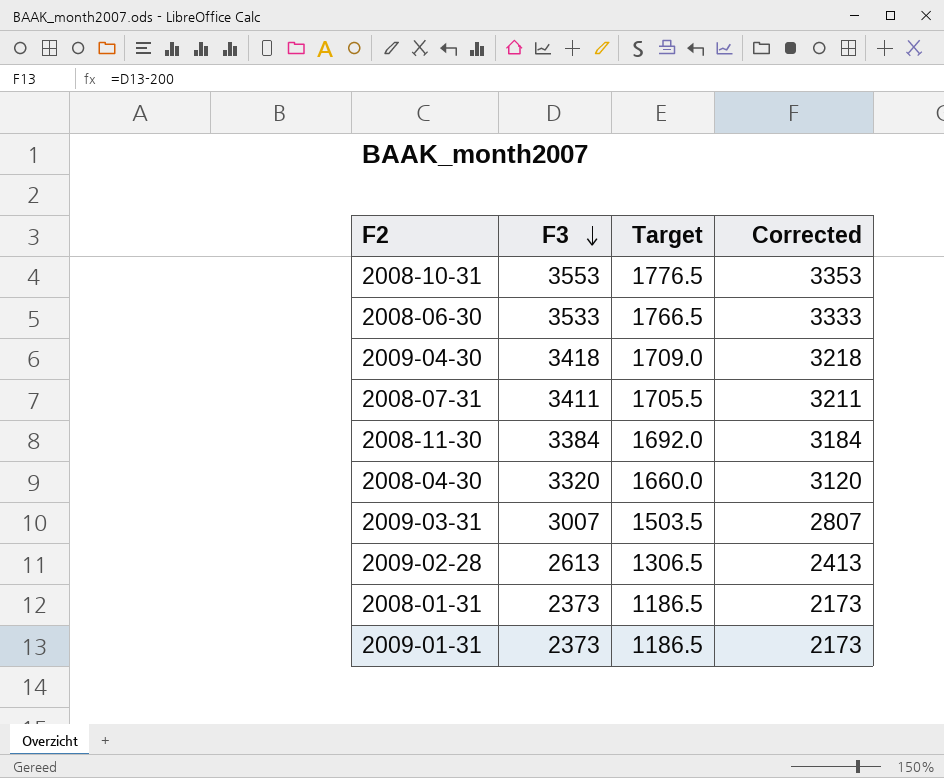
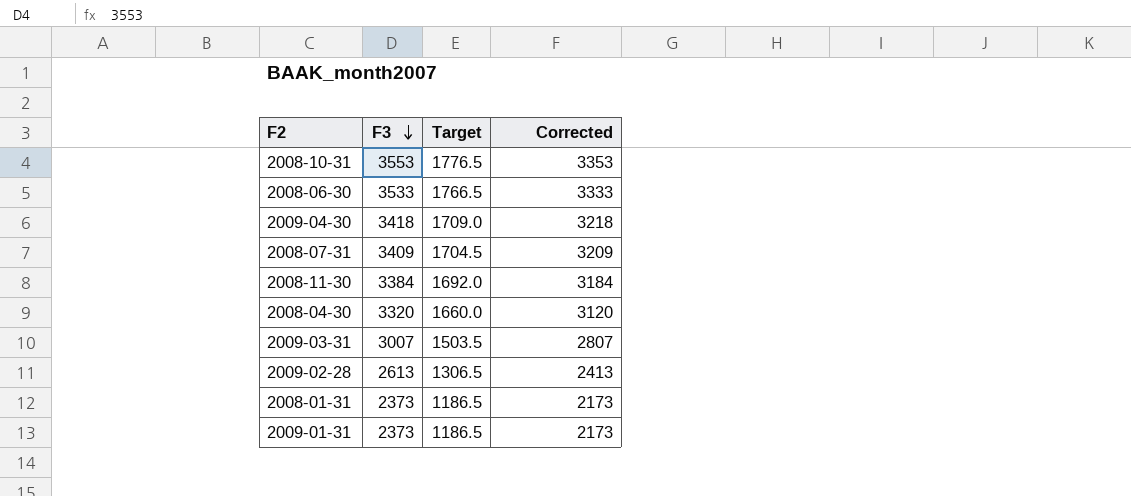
2008-07-31 | F3: 3411 -> 3409
2008-07-31 | Target: 1705.5 -> 1704.5
2008-07-31 | Corrected: 3211 -> 3209

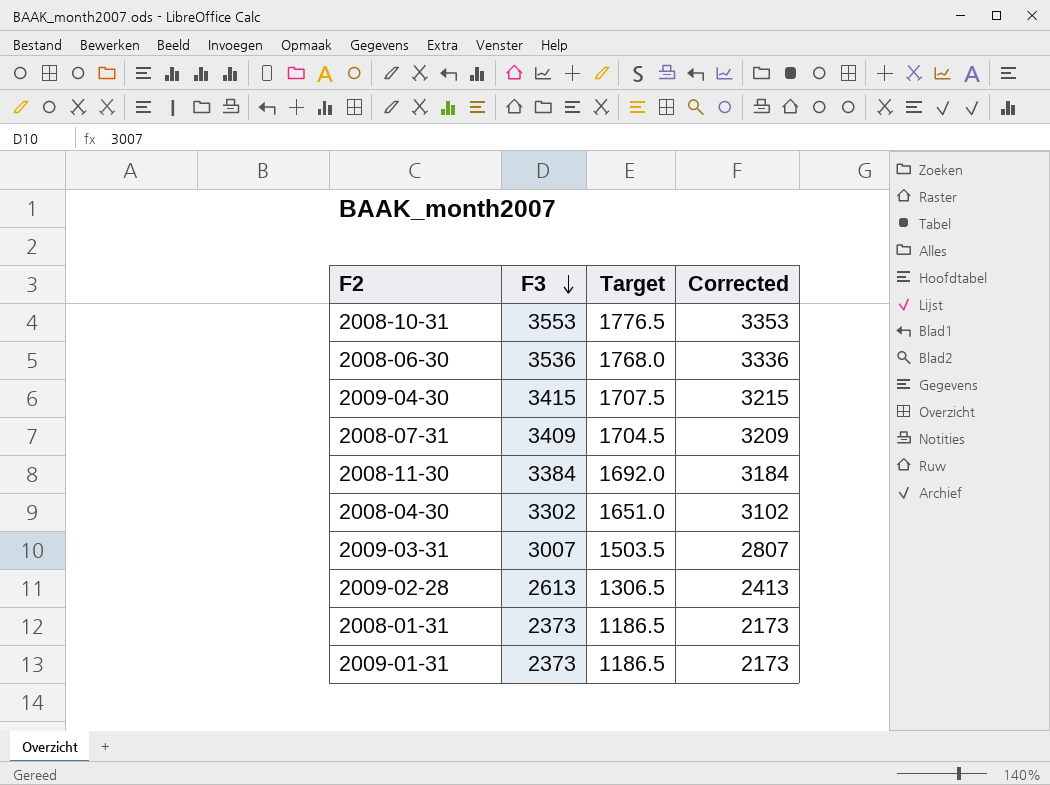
2008-06-30 | F3: 3533 -> 3536
2008-06-30 | Target: 1766.5 -> 1768.0
2008-06-30 | Corrected: 3333 -> 3336
2009-04-30 | F3: 3418 -> 3415
2009-04-30 | Target: 1709.0 -> 1707.5
2009-04-30 | Corrected: 3218 -> 3215
2008-04-30 | F3: 3320 -> 3302
2008-04-30 | Target: 1660.0 -> 1651.0
2008-04-30 | Corrected: 3120 -> 3102

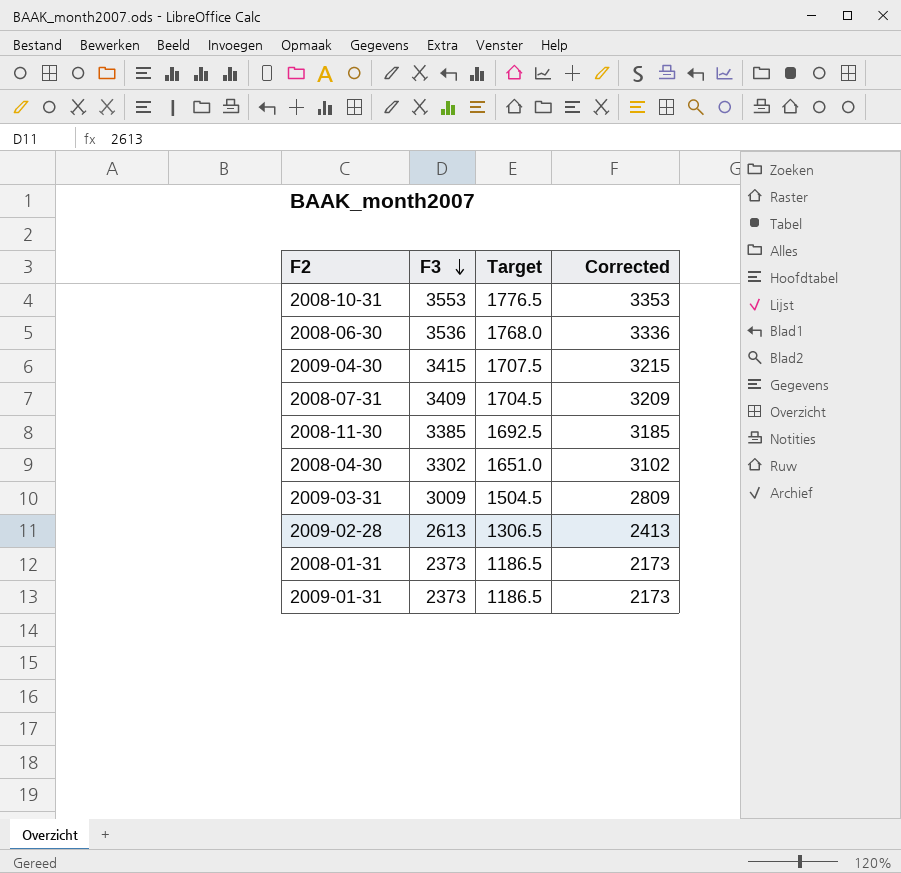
2008-11-30 | F3: 3384 -> 3385
2008-11-30 | Target: 1692.0 -> 1692.5
2008-11-30 | Corrected: 3184 -> 3185
2009-03-31 | F3: 3007 -> 3009
2009-03-31 | Target: 1503.5 -> 1504.5
2009-03-31 | Corrected: 2807 -> 2809

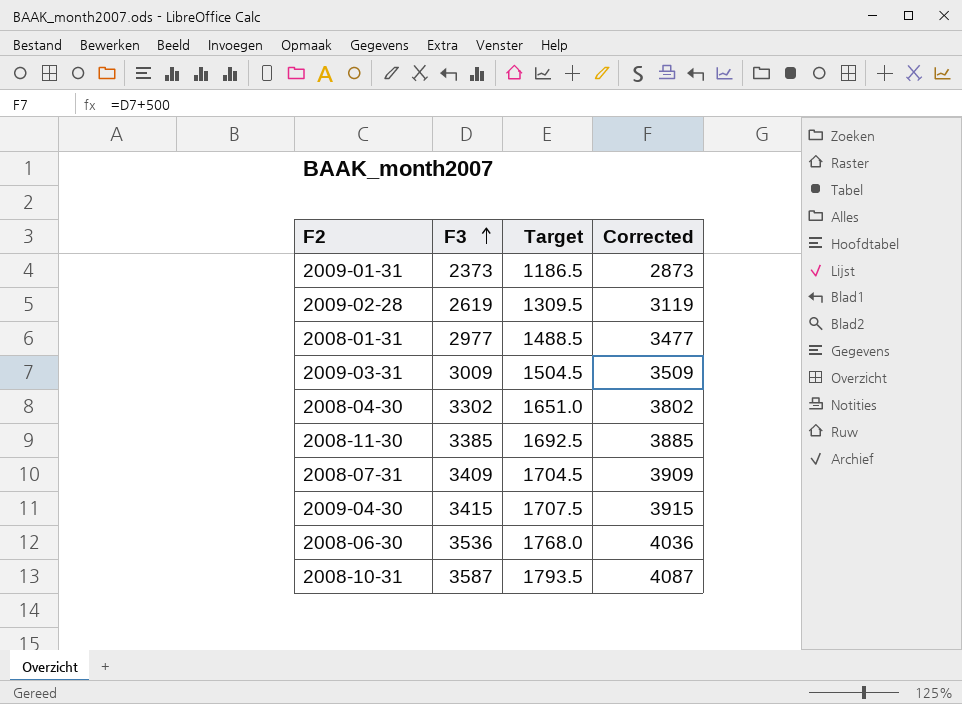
row order: F3 descending -> F3 ascending
column Corrected | formula: [F3] - 200 -> [F3] + 500
2009-02-28 | F3: 2613 -> 2619
2009-02-28 | Target: 1306.5 -> 1309.5
2008-01-31 | F3: 2373 -> 2977
2008-01-31 | Target: 1186.5 -> 1488.5
2008-10-31 | F3: 3553 -> 3587
2008-10-31 | Target: 1776.5 -> 1793.5

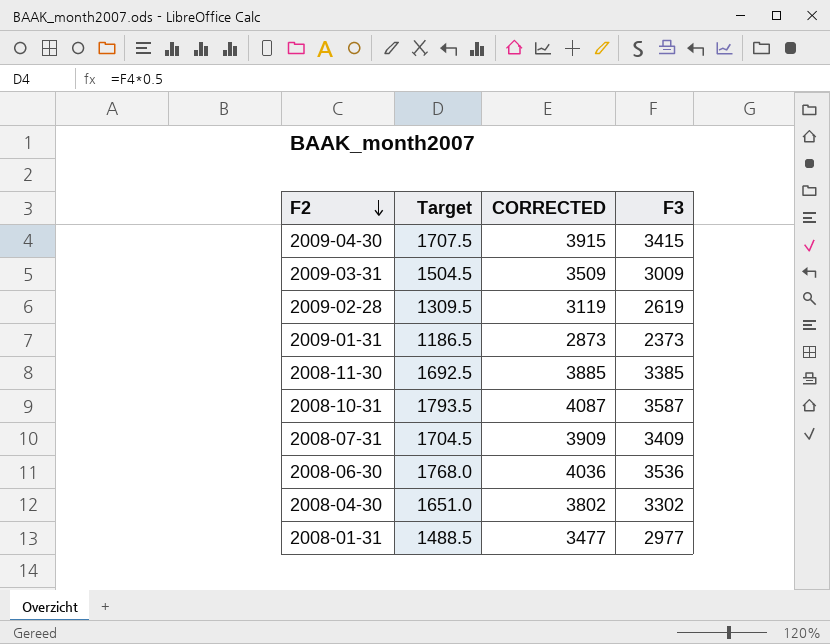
row order: F3 ascending -> F2 descending
column name: Corrected -> CORRECTED
column F3 | position: 2 -> 4

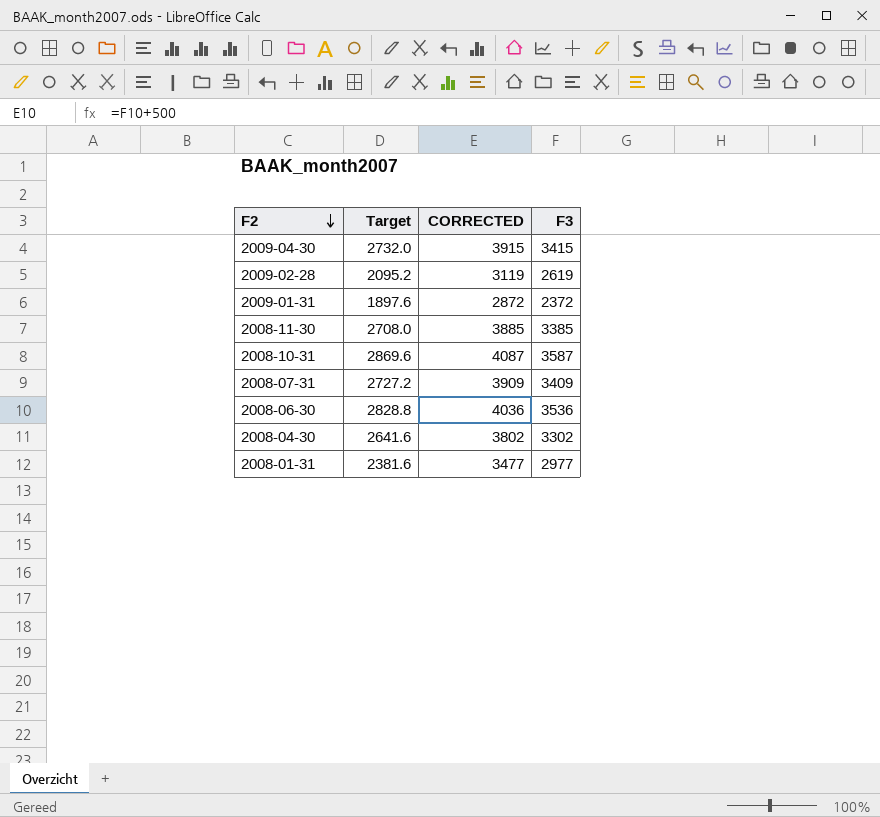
column Target | formula: [F3] * 0.5 -> [F3] * 0.8
row 2009-03-31: 1504.5 | 3509 | 3009 -> none
2009-01-31 | CORRECTED: 2873 -> 2872
2009-01-31 | F3: 2373 -> 2372

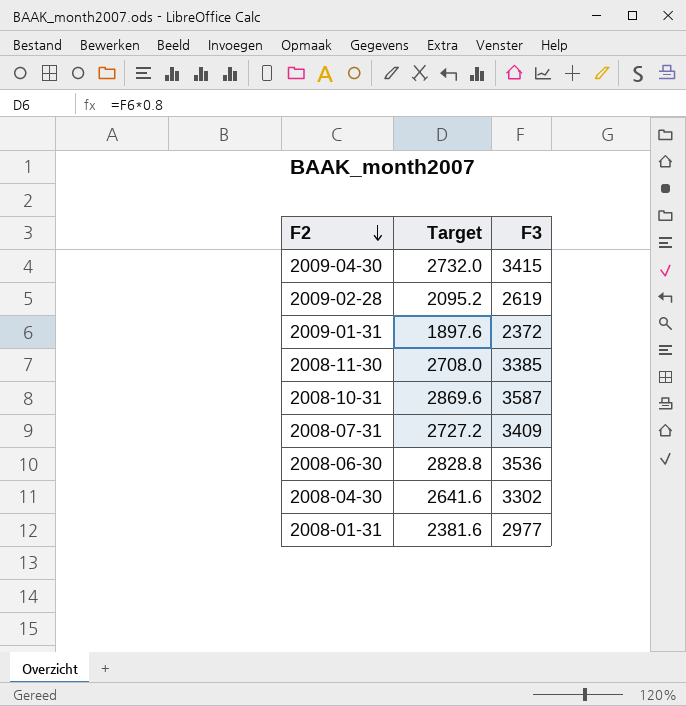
column CORRECTED | formula: [F3] + 500 -> none

